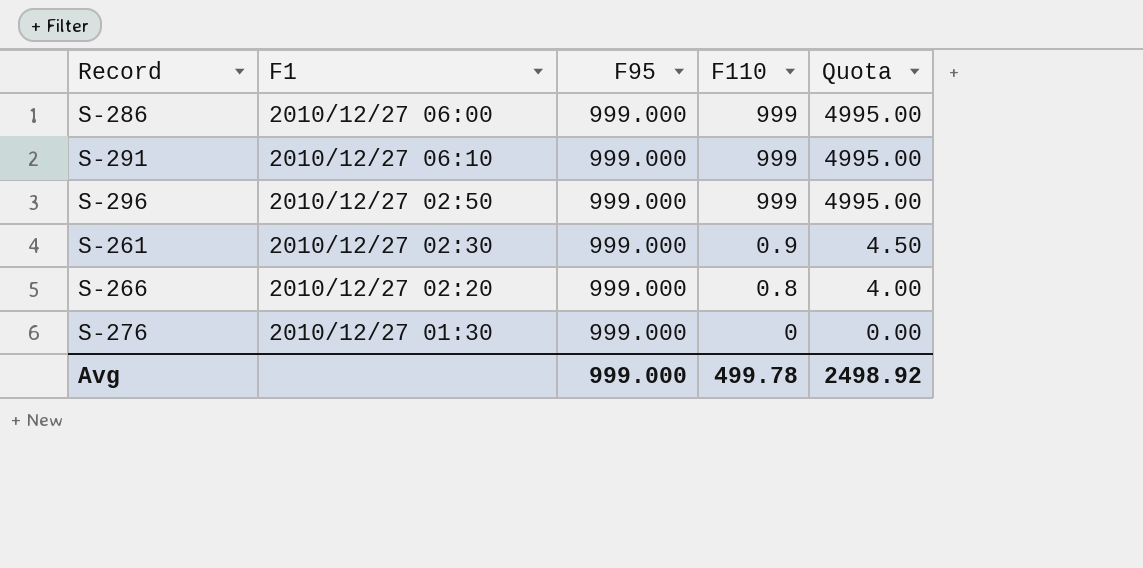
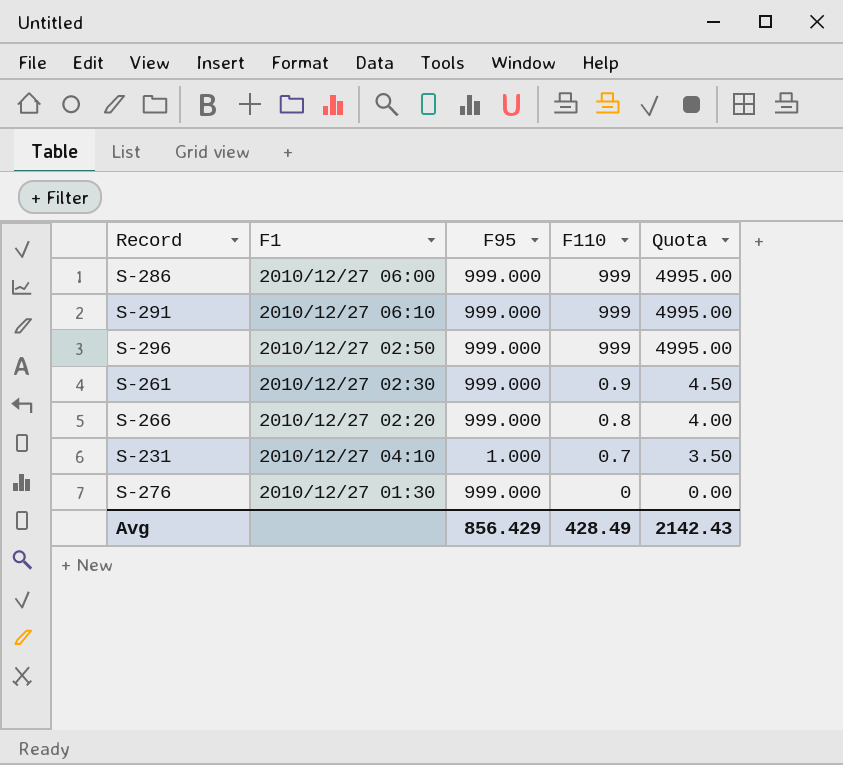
row S-231: none -> 2010/12/27 04:10 | 1.000 | 0.7 | 3.50
Avg | F95: 999.000 -> 856.429
Avg | F110: 499.78 -> 428.49
Avg | Quota: 2498.92 -> 2142.43

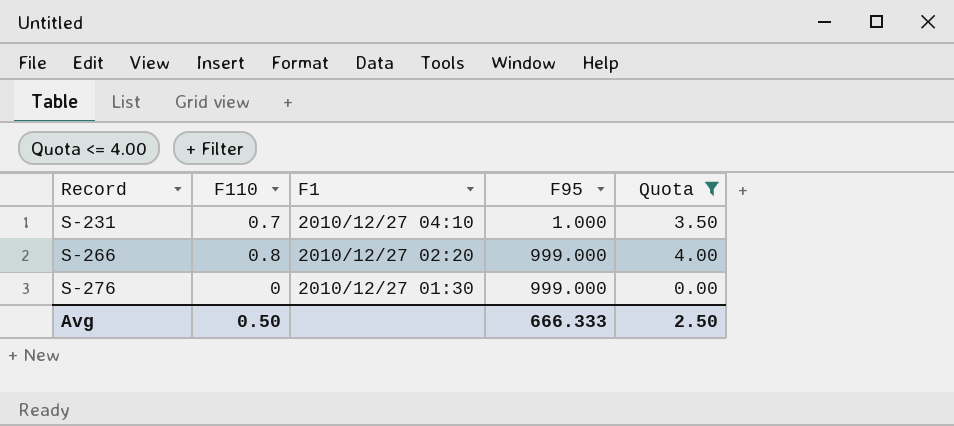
filter: none -> Quota <= 4.00
row order: F110 descending -> Record ascending
column F110 | position: 4 -> 2
Avg | F110: 428.49 -> 0.50
Avg | F95: 856.429 -> 666.333
Avg | Quota: 2142.43 -> 2.50

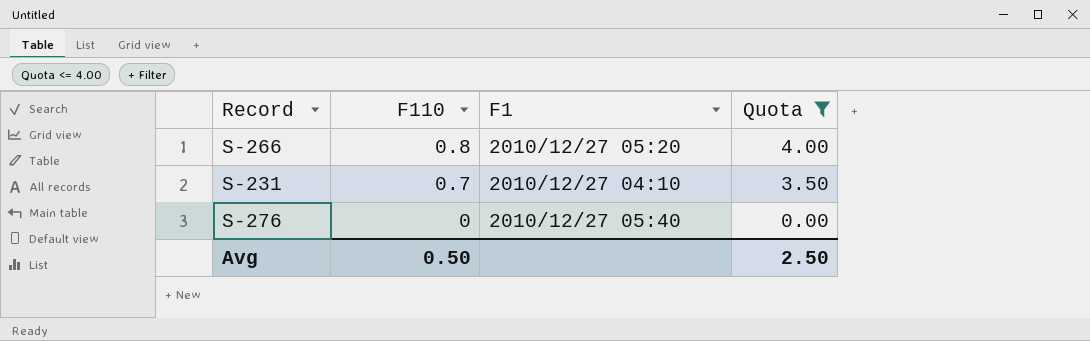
row order: Record ascending -> F110 descending
column F95 | position: 4 -> none
S-266 | F1: 2010/12/27 02:20 -> 2010/12/27 05:20
S-276 | F1: 2010/12/27 01:30 -> 2010/12/27 05:40

